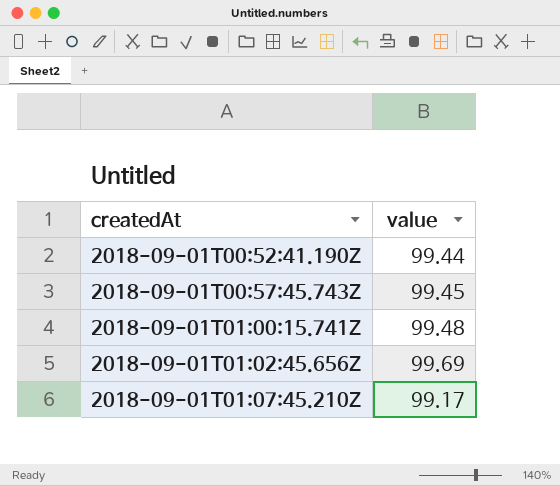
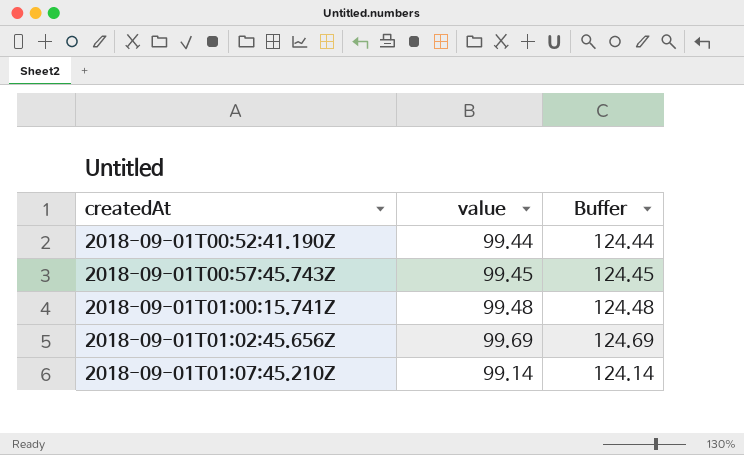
column Buffer | formula: none -> [value] + 25
2018-09-01T01:07:45.210Z | value: 99.17 -> 99.14

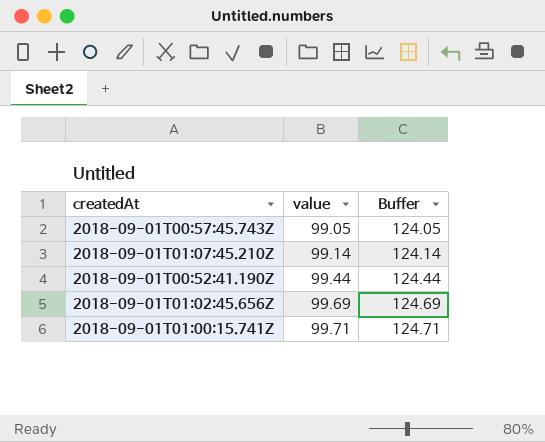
row order: createdAt ascending -> value ascending
2018-09-01T00:57:45.743Z | value: 99.45 -> 99.05
2018-09-01T00:57:45.743Z | Buffer: 124.45 -> 124.05
2018-09-01T01:00:15.741Z | value: 99.48 -> 99.71
2018-09-01T01:00:15.741Z | Buffer: 124.48 -> 124.71

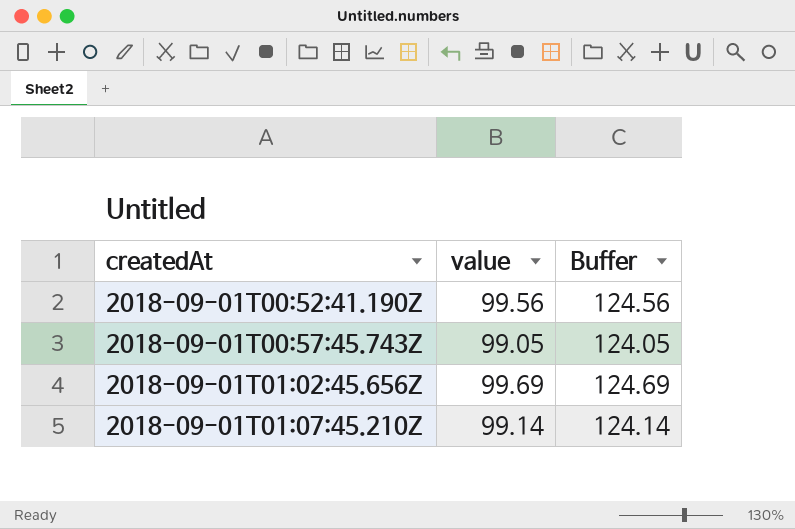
row order: value ascending -> createdAt ascending
row 2018-09-01T01:00:15.741Z: 99.71 | 124.71 -> none
2018-09-01T00:52:41.190Z | value: 99.44 -> 99.56
2018-09-01T00:52:41.190Z | Buffer: 124.44 -> 124.56

